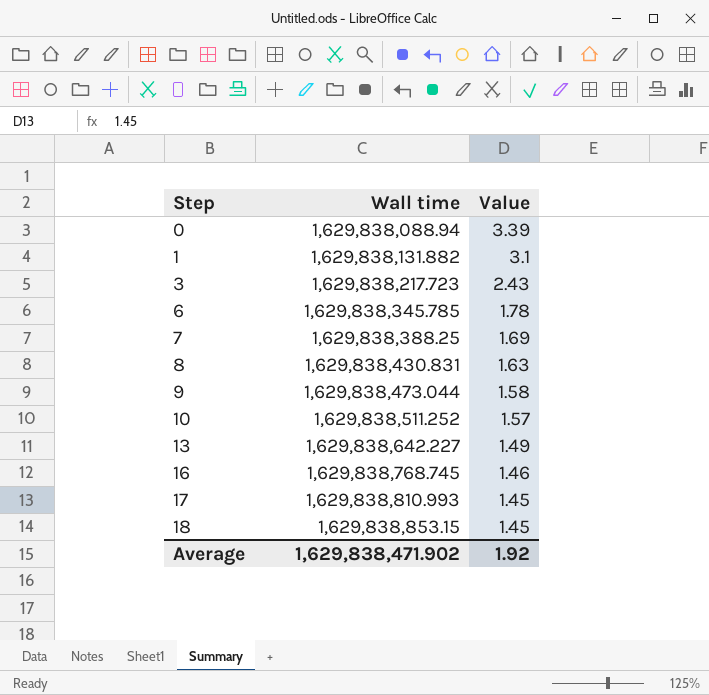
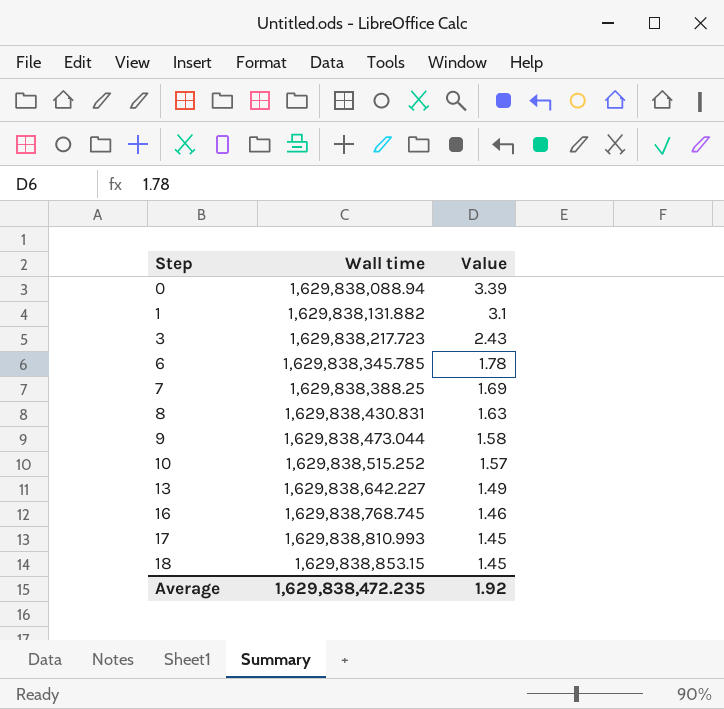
10 | Wall time: 1,629,838,511.252 -> 1,629,838,515.252
Average | Wall time: 1,629,838,471.902 -> 1,629,838,472.235

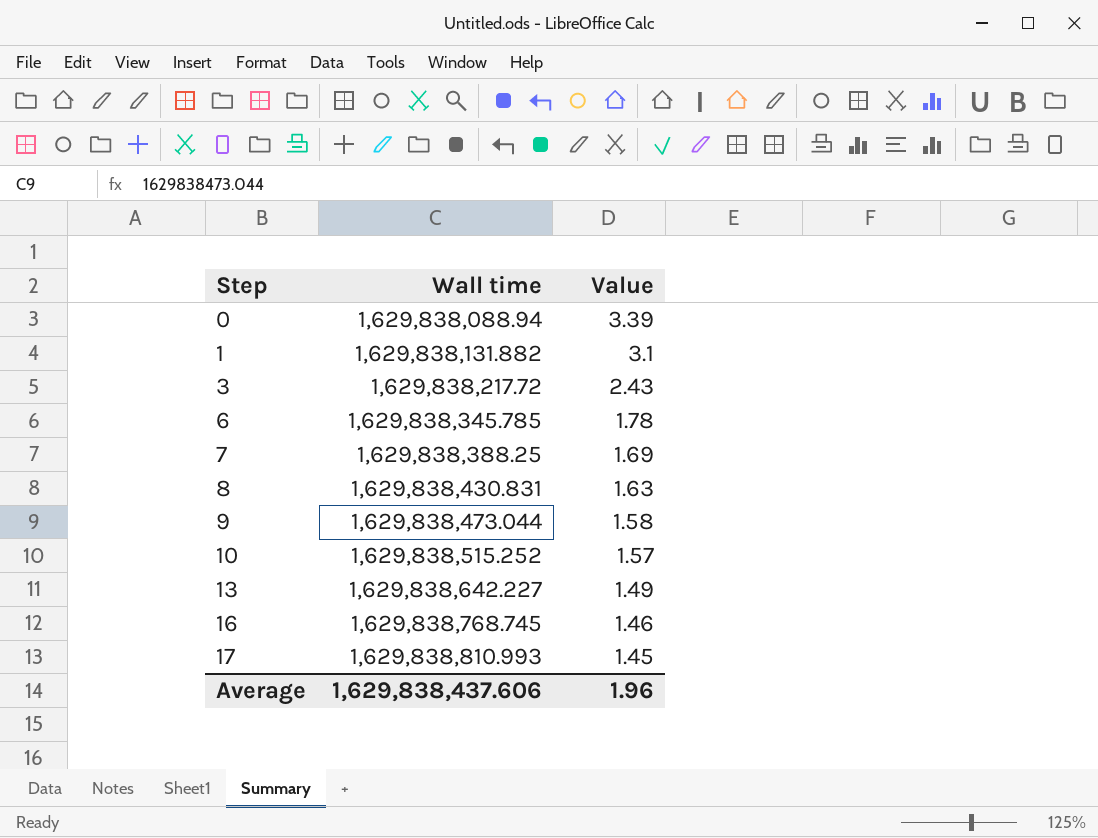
row 18: 1,629,838,853.15 | 1.45 -> none
3 | Wall time: 1,629,838,217.723 -> 1,629,838,217.72
Average | Wall time: 1,629,838,472.235 -> 1,629,838,437.606
Average | Value: 1.92 -> 1.96

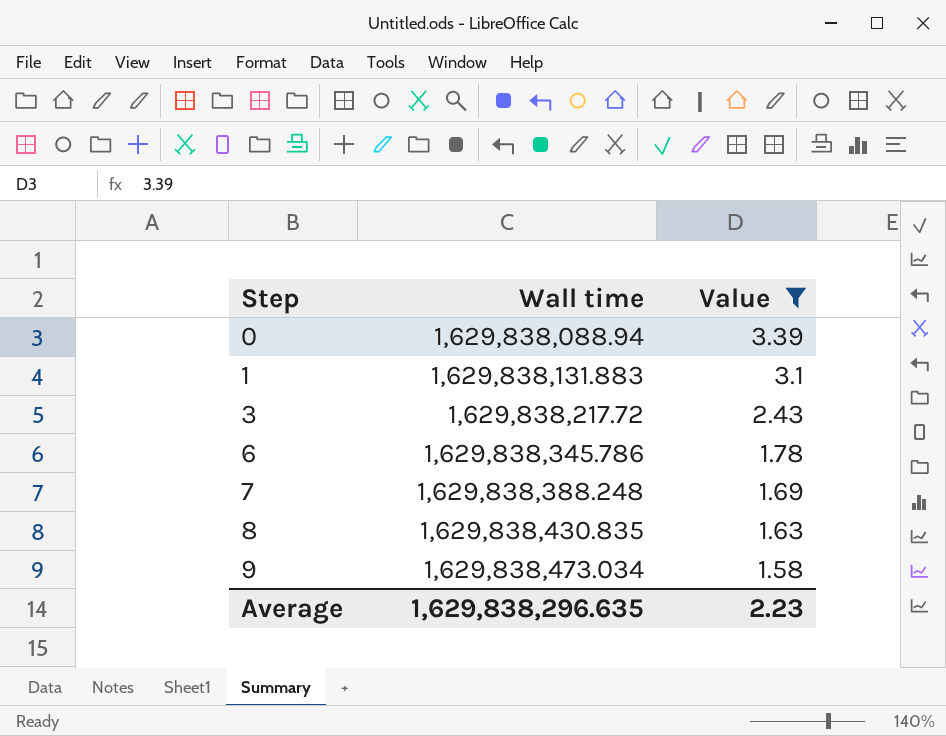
filter: none -> Value >= 1.58
1 | Wall time: 1,629,838,131.882 -> 1,629,838,131.883
6 | Wall time: 1,629,838,345.785 -> 1,629,838,345.786
7 | Wall time: 1,629,838,388.25 -> 1,629,838,388.248
8 | Wall time: 1,629,838,430.831 -> 1,629,838,430.835
9 | Wall time: 1,629,838,473.044 -> 1,629,838,473.034
Average | Wall time: 1,629,838,437.606 -> 1,629,838,296.635
Average | Value: 1.96 -> 2.23

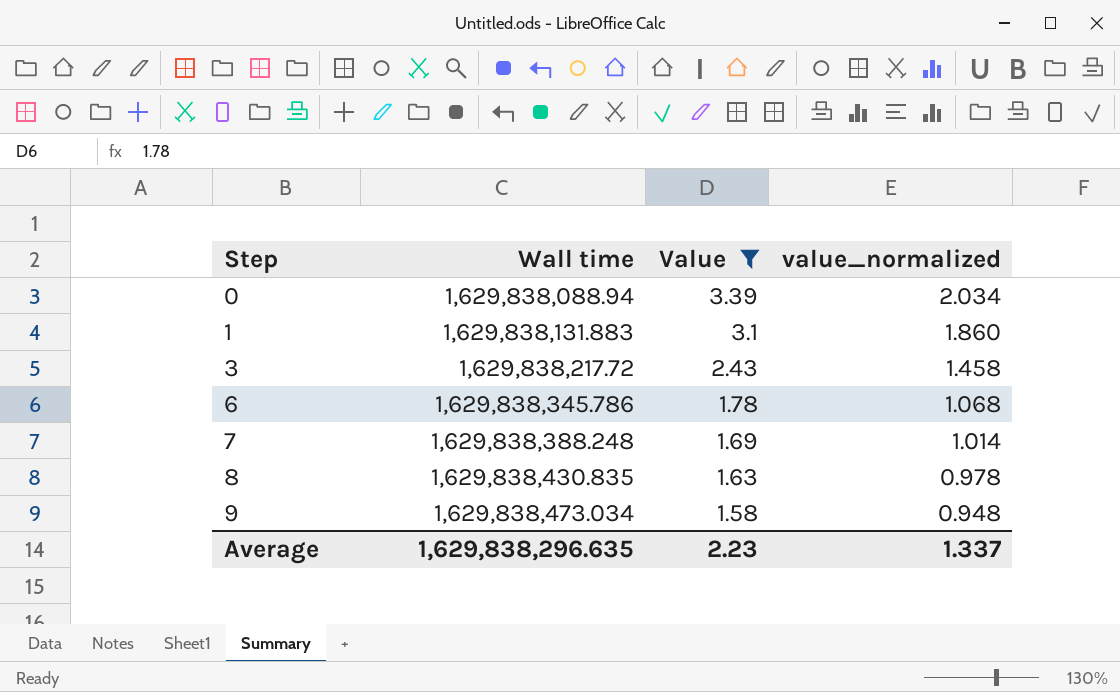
column value_normalized | formula: none -> [Value] * 0.6

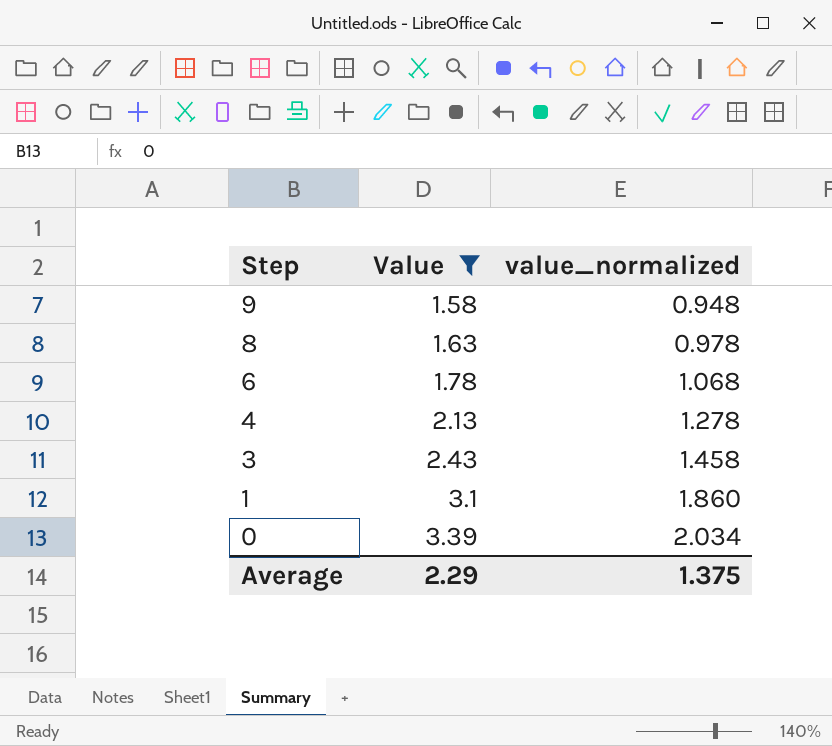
row order: Step ascending -> Step descending
column Wall time | position: 2 -> none
row 7: 1,629,838,388.248 | 1.69 | 1.014 -> none
row 4: none -> 2.13 | 1.278
Average | Value: 2.23 -> 2.29
Average | value_normalized: 1.337 -> 1.375

